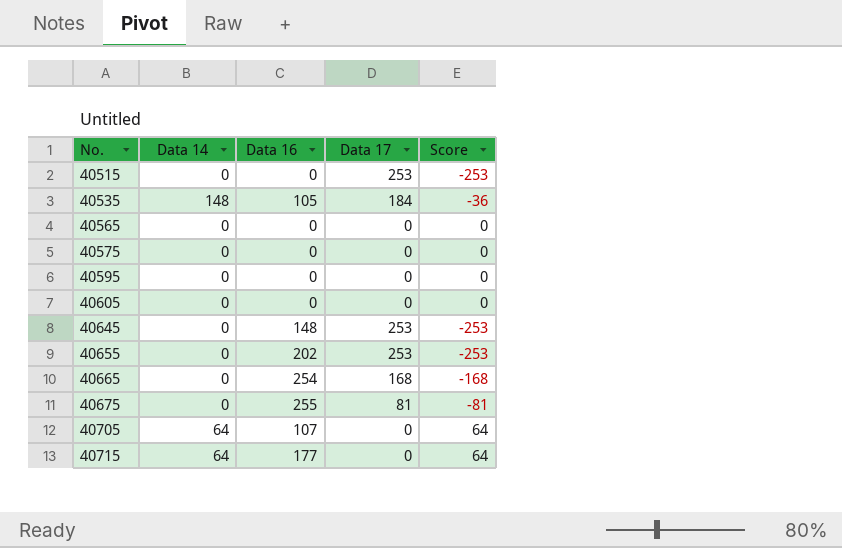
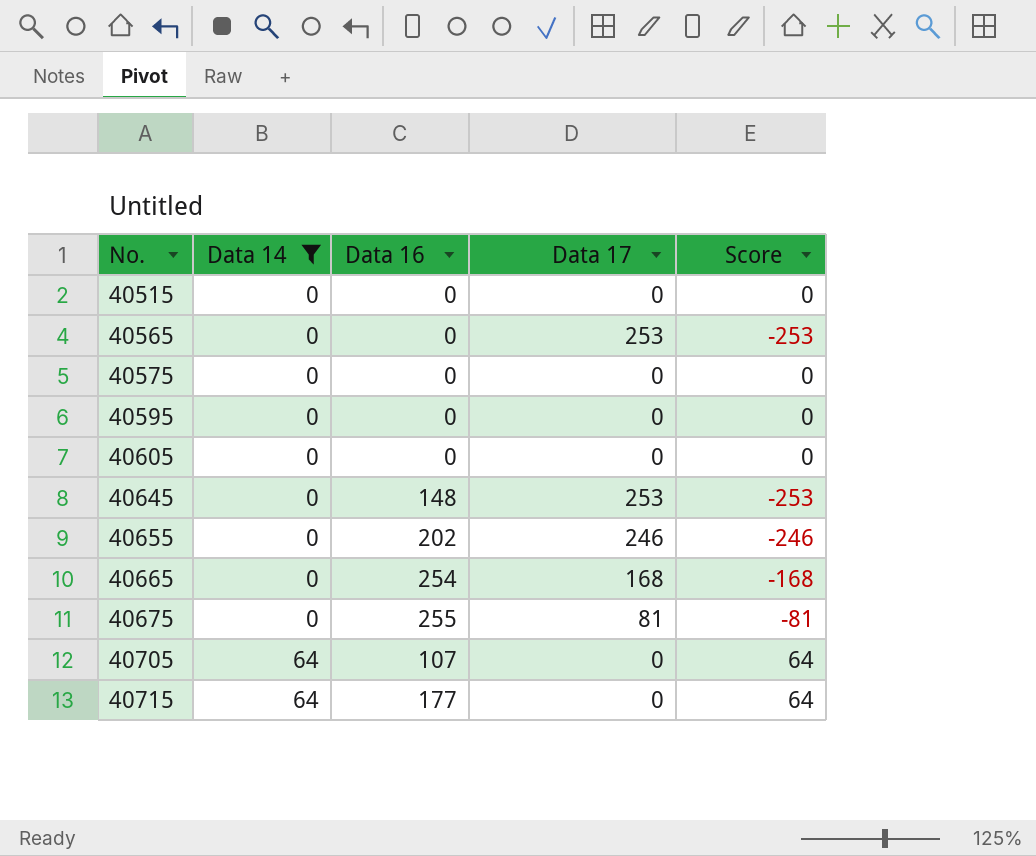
filter: none -> Data 14 != 148
40515 | Data 17: 253 -> 0
40515 | Score: -253 -> 0
40565 | Data 17: 0 -> 253
40565 | Score: 0 -> -253
40655 | Data 17: 253 -> 246
40655 | Score: -253 -> -246

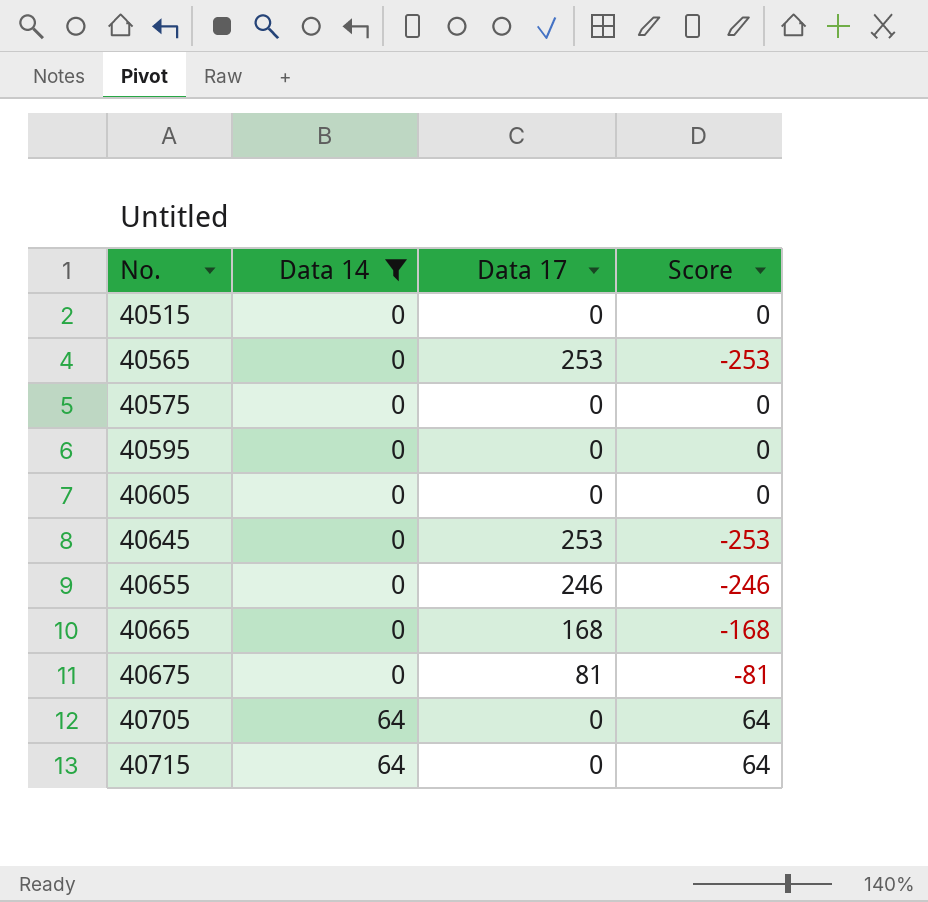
column Data 16 | position: 3 -> none

